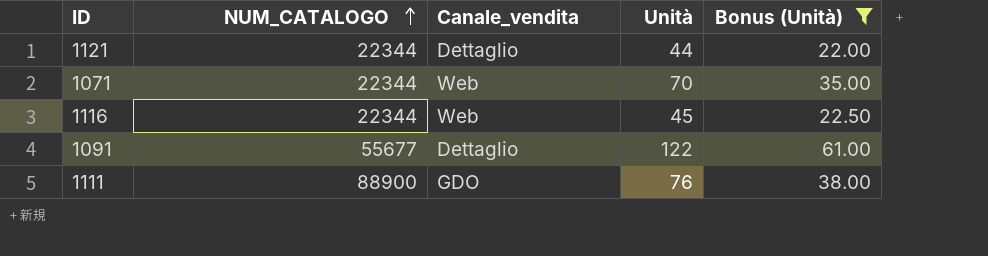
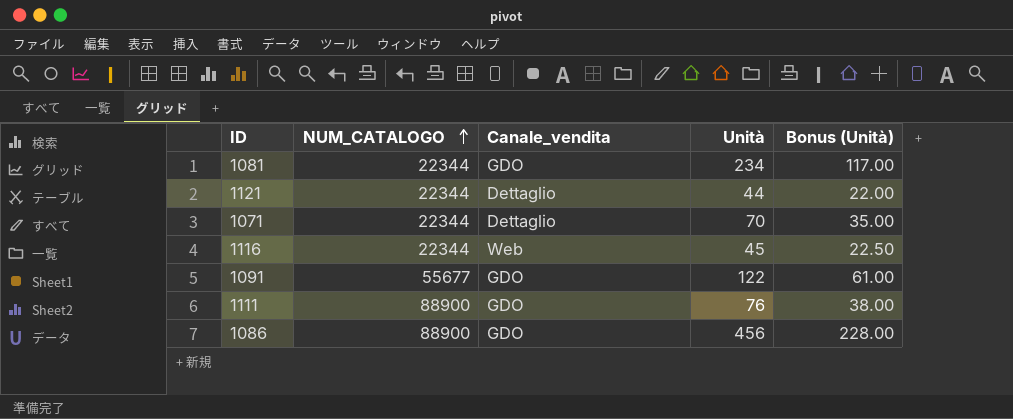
filter: Bonus (Unità) <= 61.00 -> none
1071 | Canale_vendita: Web -> Dettaglio
1091 | Canale_vendita: Dettaglio -> GDO

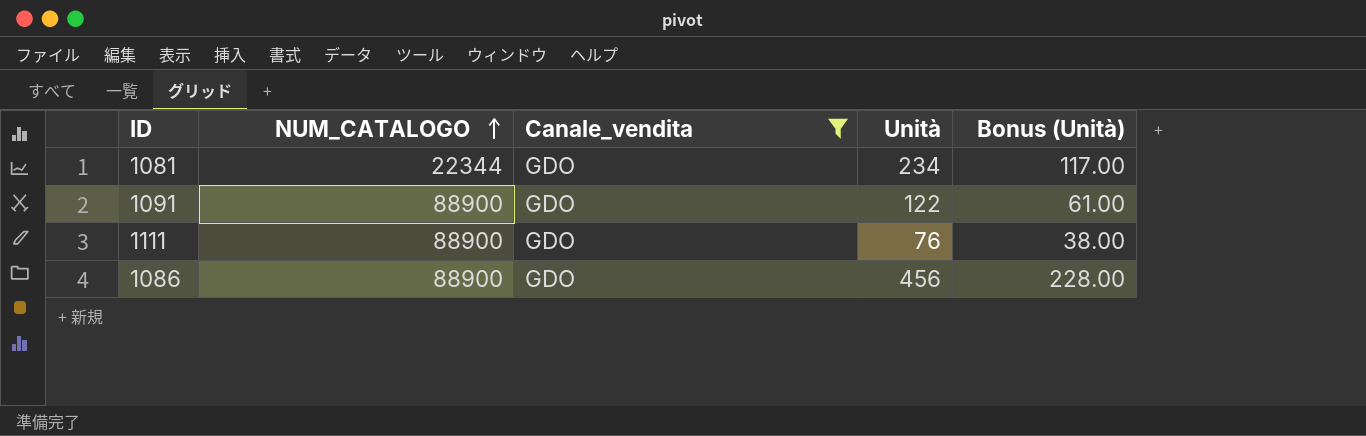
filter: none -> Canale_vendita = GDO
1091 | NUM_CATALOGO: 55677 -> 88900

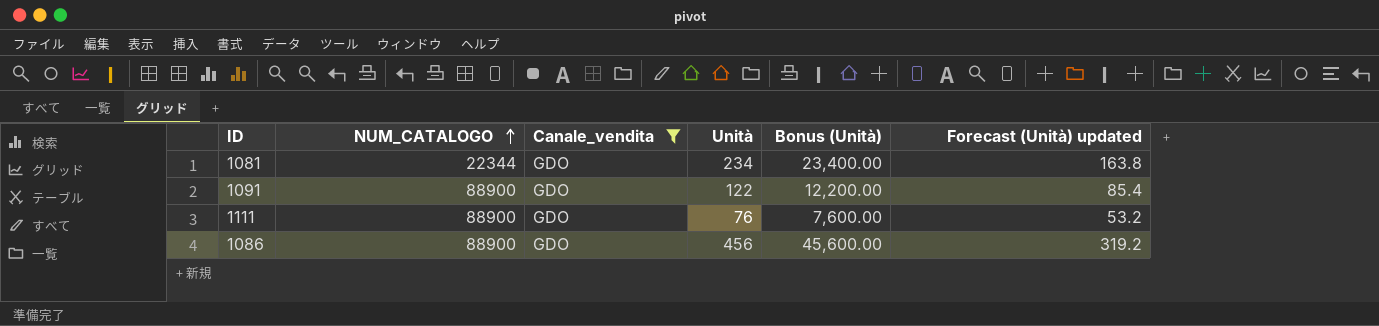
column Bonus (Unità) | formula: [Unità] * 0.5 -> [Unità] * 100
column Forecast (Unità) updated | formula: none -> [Unità] * 0.7

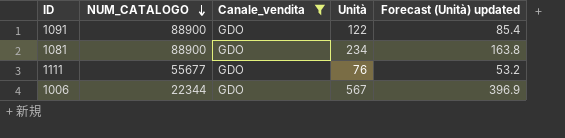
row order: NUM_CATALOGO ascending -> NUM_CATALOGO descending
column Bonus (Unità) | formula: [Unità] * 100 -> none
row 1086: 88900 | GDO | 456 | 45,600.00 | 319.2 -> none
1081 | NUM_CATALOGO: 22344 -> 88900
1111 | NUM_CATALOGO: 88900 -> 55677
row 1006: none -> 22344 | GDO | 567 | 396.9

